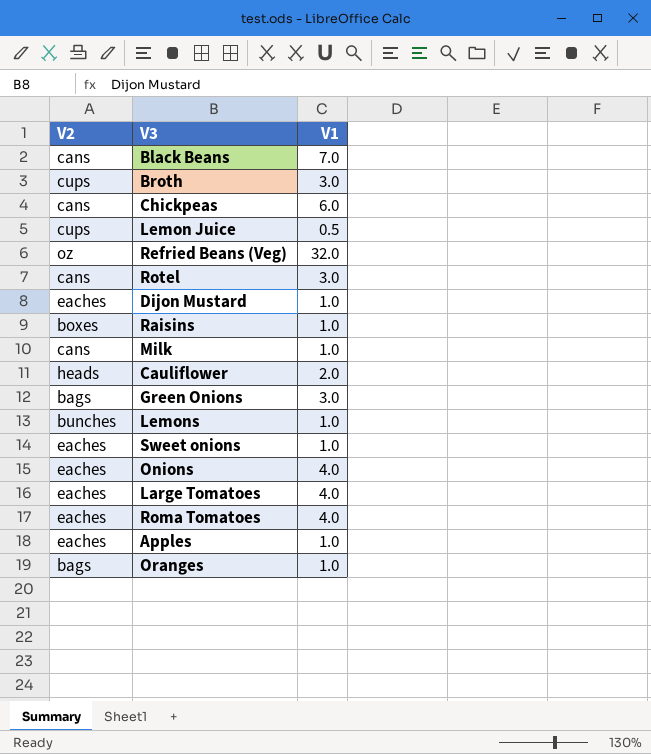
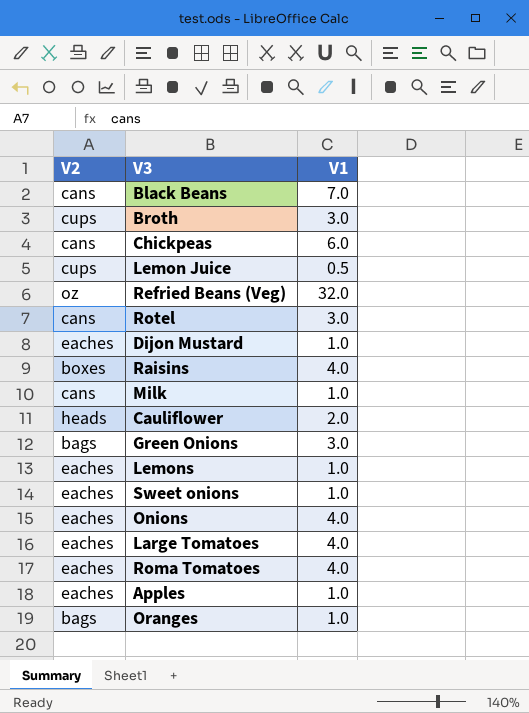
Raisins | V1: 1.0 -> 4.0
Lemons | V2: bunches -> eaches

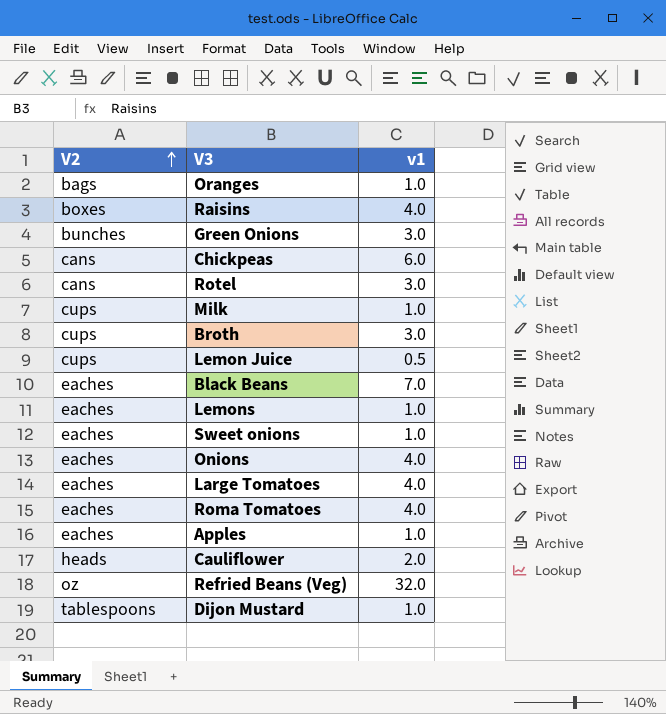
row order: none -> V2 ascending
column name: V1 -> v1
Green Onions | V2: bags -> bunches
Milk | V2: cans -> cups
Black Beans | V2: cans -> eaches
Dijon Mustard | V2: eaches -> tablespoons

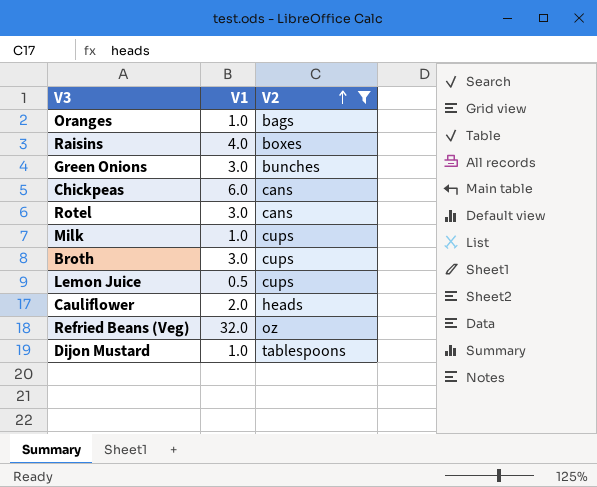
filter: none -> V2 != eaches
column name: v1 -> V1
column V2 | position: 1 -> 3

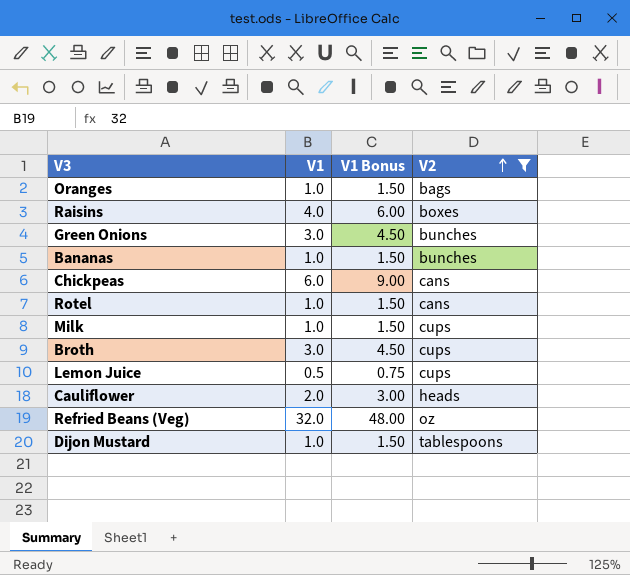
column V1 Bonus | formula: none -> [V1] * 1.5
row Bananas: none -> 1.0 | 1.50 | bunches
Rotel | V1: 3.0 -> 1.0

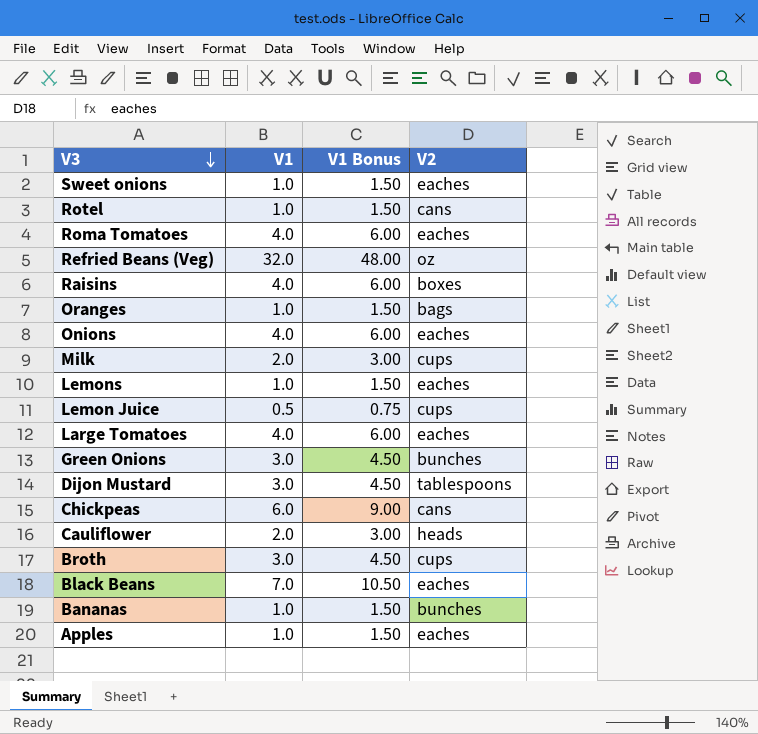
filter: V2 != eaches -> none
row order: V2 ascending -> V3 descending
Milk | V1: 1.0 -> 2.0
Milk | V1 Bonus: 1.50 -> 3.00
Dijon Mustard | V1: 1.0 -> 3.0
Dijon Mustard | V1 Bonus: 1.50 -> 4.50

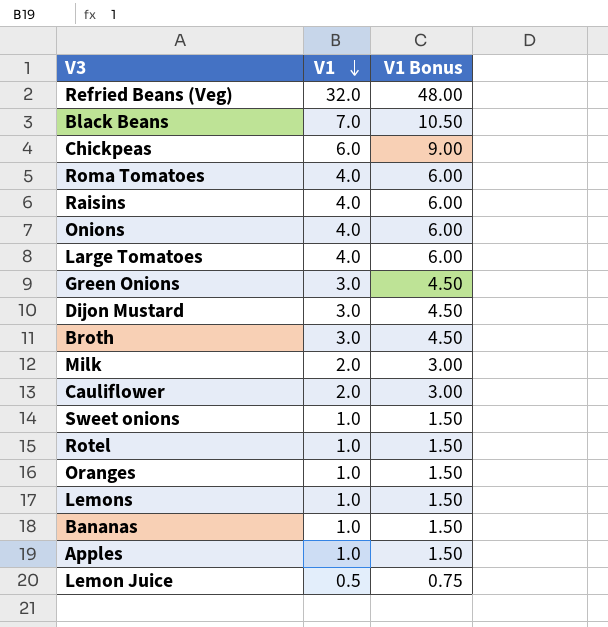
row order: V3 descending -> V1 descending
column V2 | position: 4 -> none

